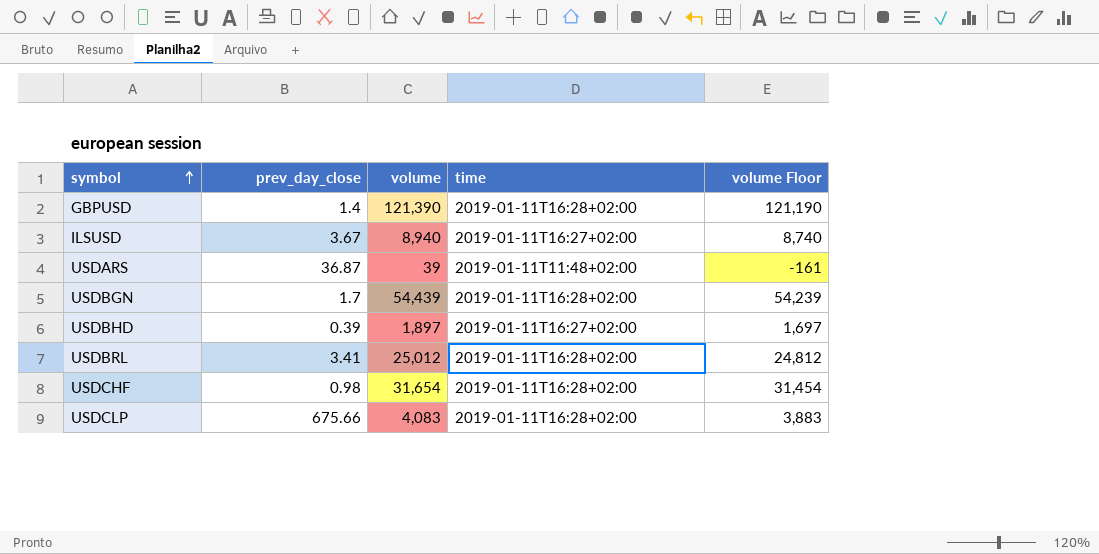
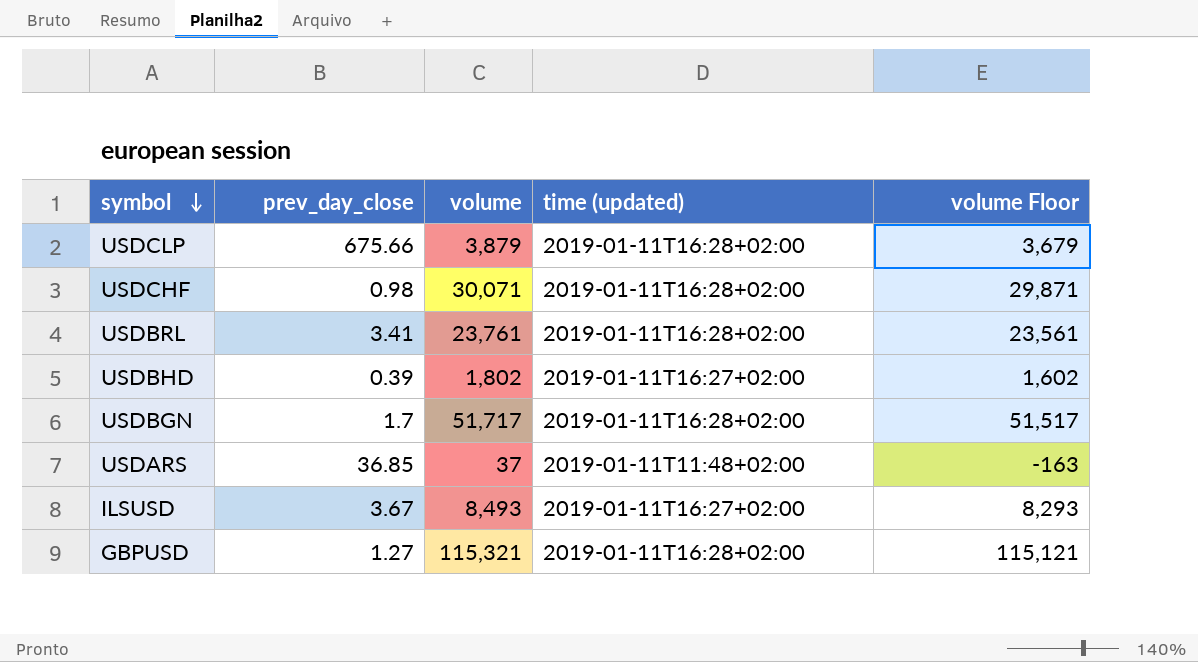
row order: symbol ascending -> symbol descending
column name: time -> time (updated)
USDCLP | volume: 4,083 -> 3,879
USDCLP | volume Floor: 3,883 -> 3,679
USDCHF | volume: 31,654 -> 30,071
USDCHF | volume Floor: 31,454 -> 29,871
USDBRL | volume: 25,012 -> 23,761
USDBRL | volume Floor: 24,812 -> 23,561
USDBHD | volume: 1,897 -> 1,802
USDBHD | volume Floor: 1,697 -> 1,602
USDBGN | volume: 54,439 -> 51,717
USDBGN | volume Floor: 54,239 -> 51,517
USDARS | prev_day_close: 36.87 -> 36.85
USDARS | volume: 39 -> 37
USDARS | volume Floor: -161 -> -163
ILSUSD | volume: 8,940 -> 8,493
ILSUSD | volume Floor: 8,740 -> 8,293
GBPUSD | prev_day_close: 1.4 -> 1.27
GBPUSD | volume: 121,390 -> 115,321
GBPUSD | volume Floor: 121,190 -> 115,121

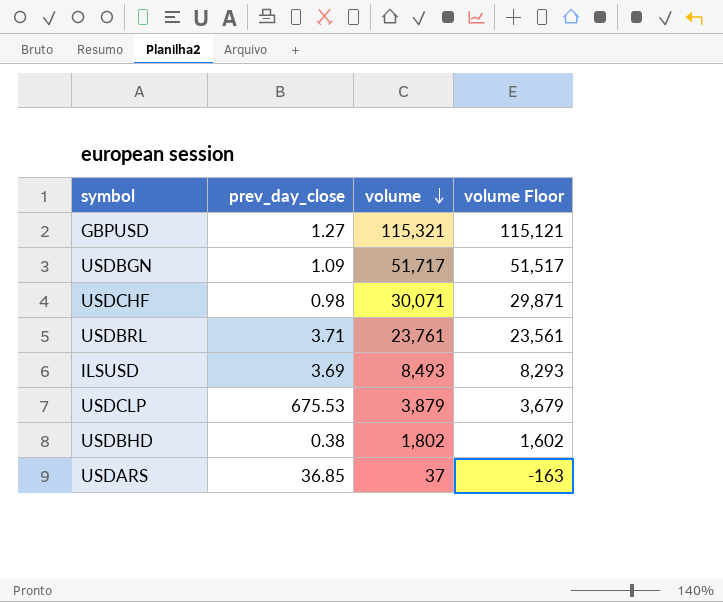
row order: symbol descending -> volume descending
column time (updated) | position: 4 -> none
USDBGN | prev_day_close: 1.7 -> 1.09
USDBRL | prev_day_close: 3.41 -> 3.71
ILSUSD | prev_day_close: 3.67 -> 3.69
USDCLP | prev_day_close: 675.66 -> 675.53
USDBHD | prev_day_close: 0.39 -> 0.38

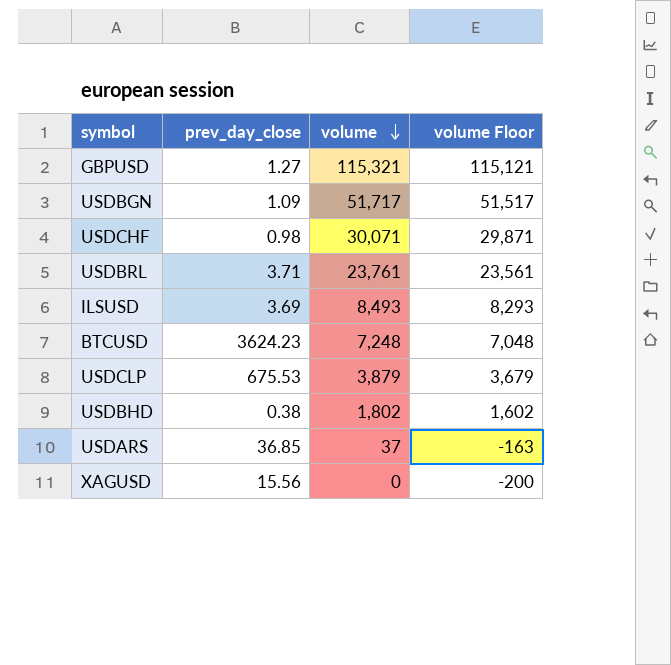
row BTCUSD: none -> 3624.23 | 7,248 | 7,048
row XAGUSD: none -> 15.56 | 0 | -200

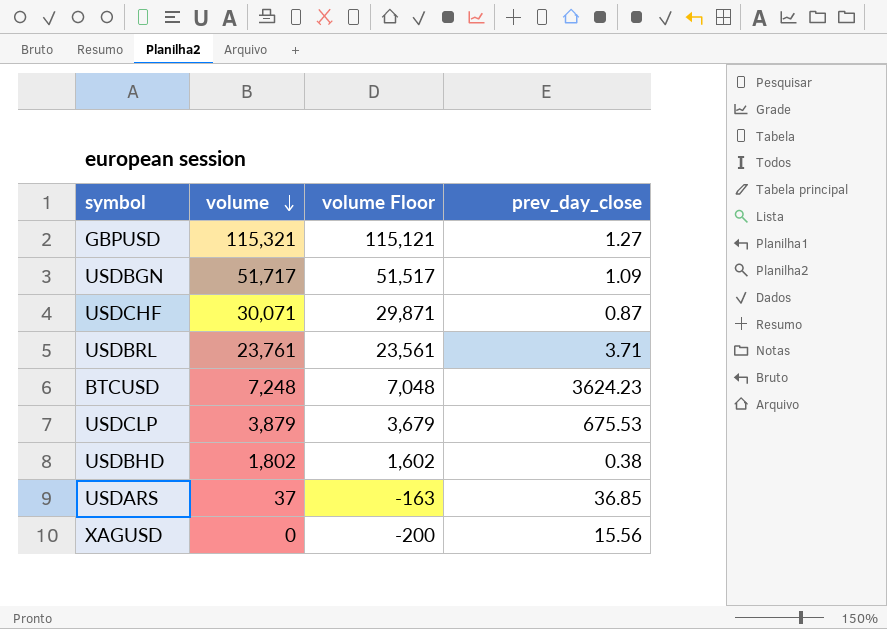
column prev_day_close | position: 2 -> 4
row ILSUSD: 3.69 | 8,493 | 8,293 -> none
USDCHF | prev_day_close: 0.98 -> 0.87

